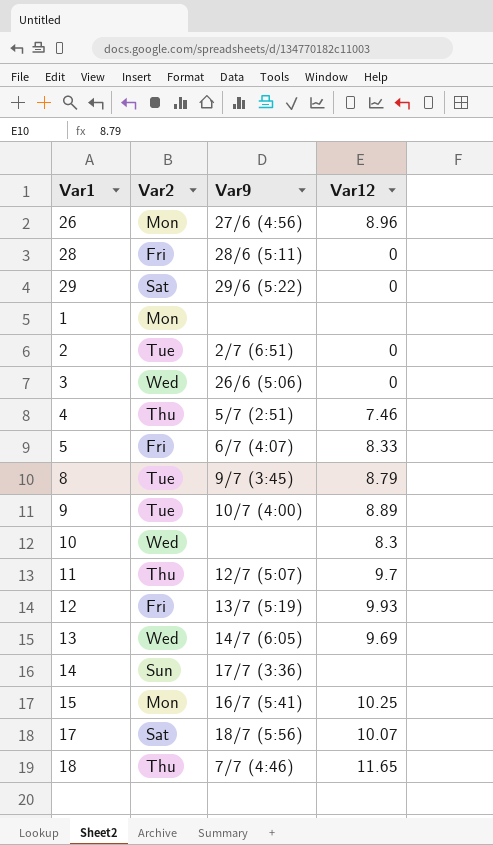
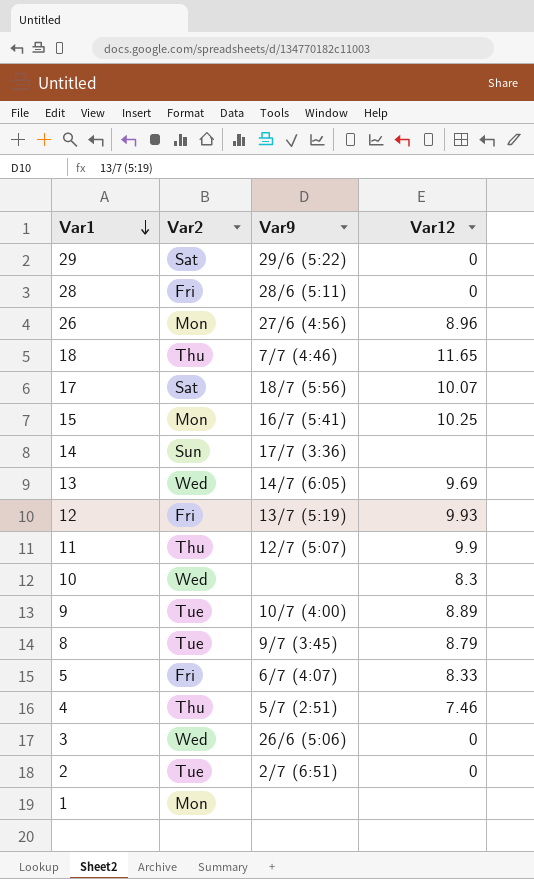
row order: none -> Var1 descending
11 | Var12: 9.7 -> 9.9

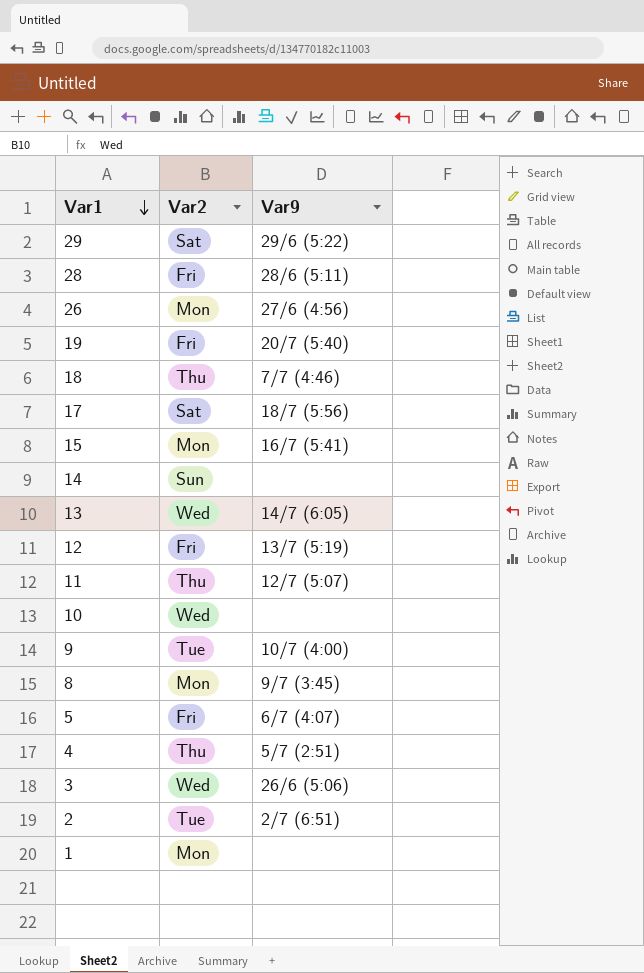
column Var12 | position: 4 -> none
row 19: none -> Fri | 20/7 (5:40)
14 | Var9: 17/7 (3:36) -> none
8 | Var2: Tue -> Mon

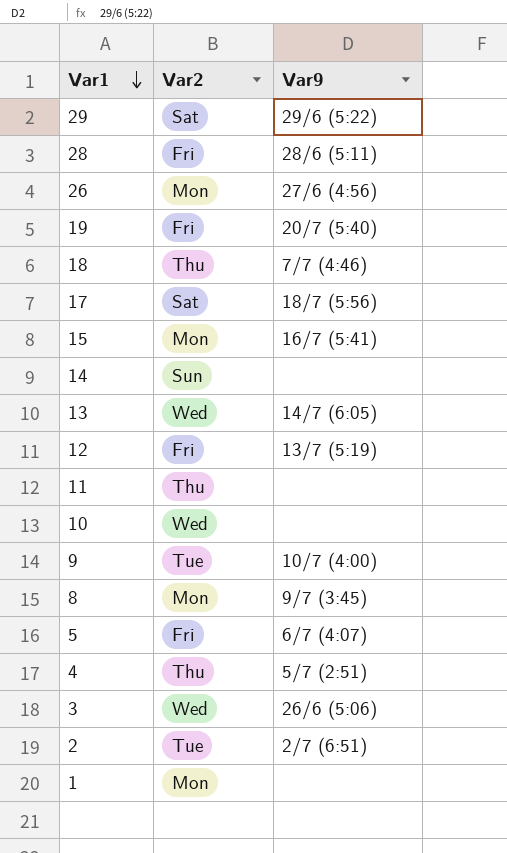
11 | Var9: 12/7 (5:07) -> none

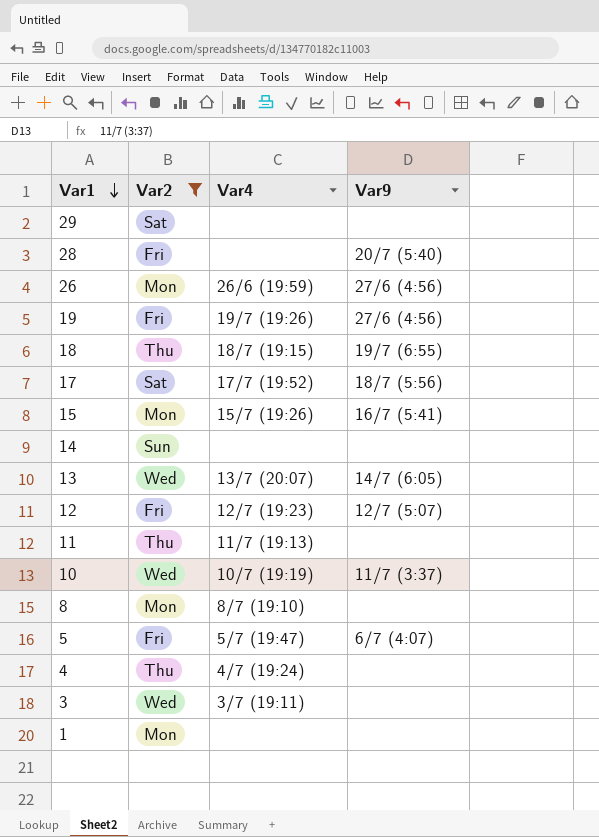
filter: none -> Var2 != Tue
column Var4 | position: none -> 3
29 | Var9: 29/6 (5:22) -> none
28 | Var9: 28/6 (5:11) -> 20/7 (5:40)
19 | Var9: 20/7 (5:40) -> 27/6 (4:56)
18 | Var9: 7/7 (4:46) -> 19/7 (6:55)
12 | Var9: 13/7 (5:19) -> 12/7 (5:07)
10 | Var9: none -> 11/7 (3:37)
8 | Var9: 9/7 (3:45) -> none
4 | Var9: 5/7 (2:51) -> none
3 | Var9: 26/6 (5:06) -> none

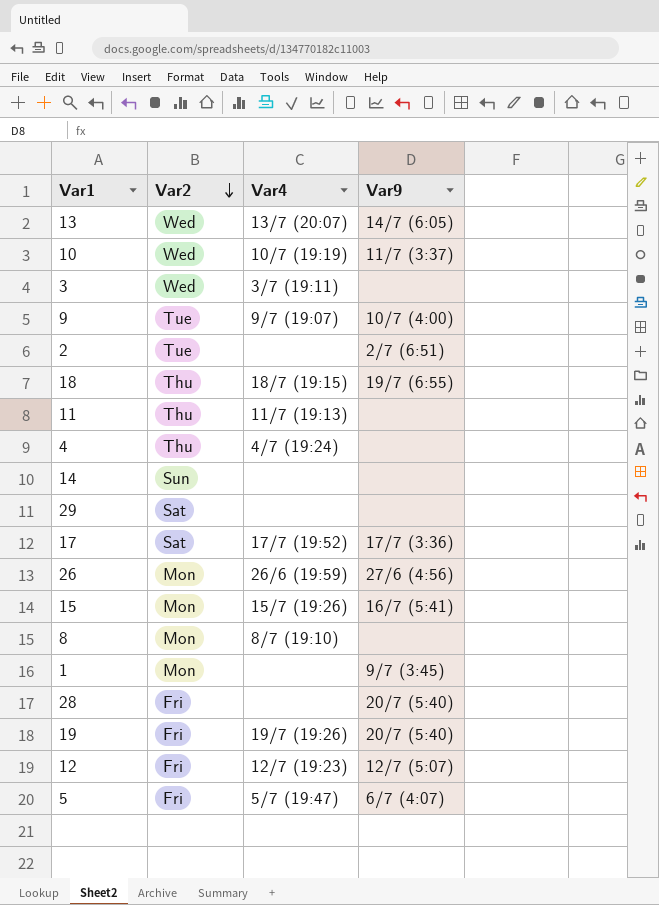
filter: Var2 != Tue -> none
row order: Var1 descending -> Var2 descending
17 | Var9: 18/7 (5:56) -> 17/7 (3:36)
1 | Var9: none -> 9/7 (3:45)
19 | Var9: 27/6 (4:56) -> 20/7 (5:40)

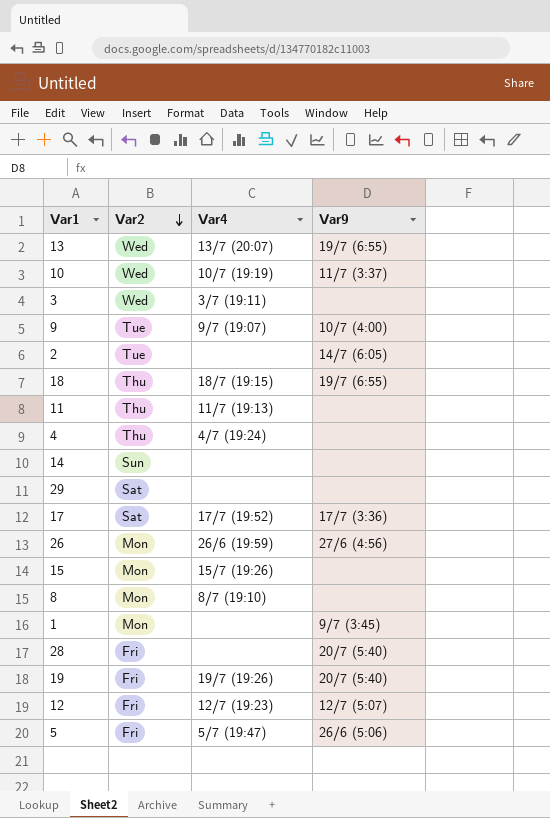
13 | Var9: 14/7 (6:05) -> 19/7 (6:55)
2 | Var9: 2/7 (6:51) -> 14/7 (6:05)
15 | Var9: 16/7 (5:41) -> none
5 | Var9: 6/7 (4:07) -> 26/6 (5:06)

